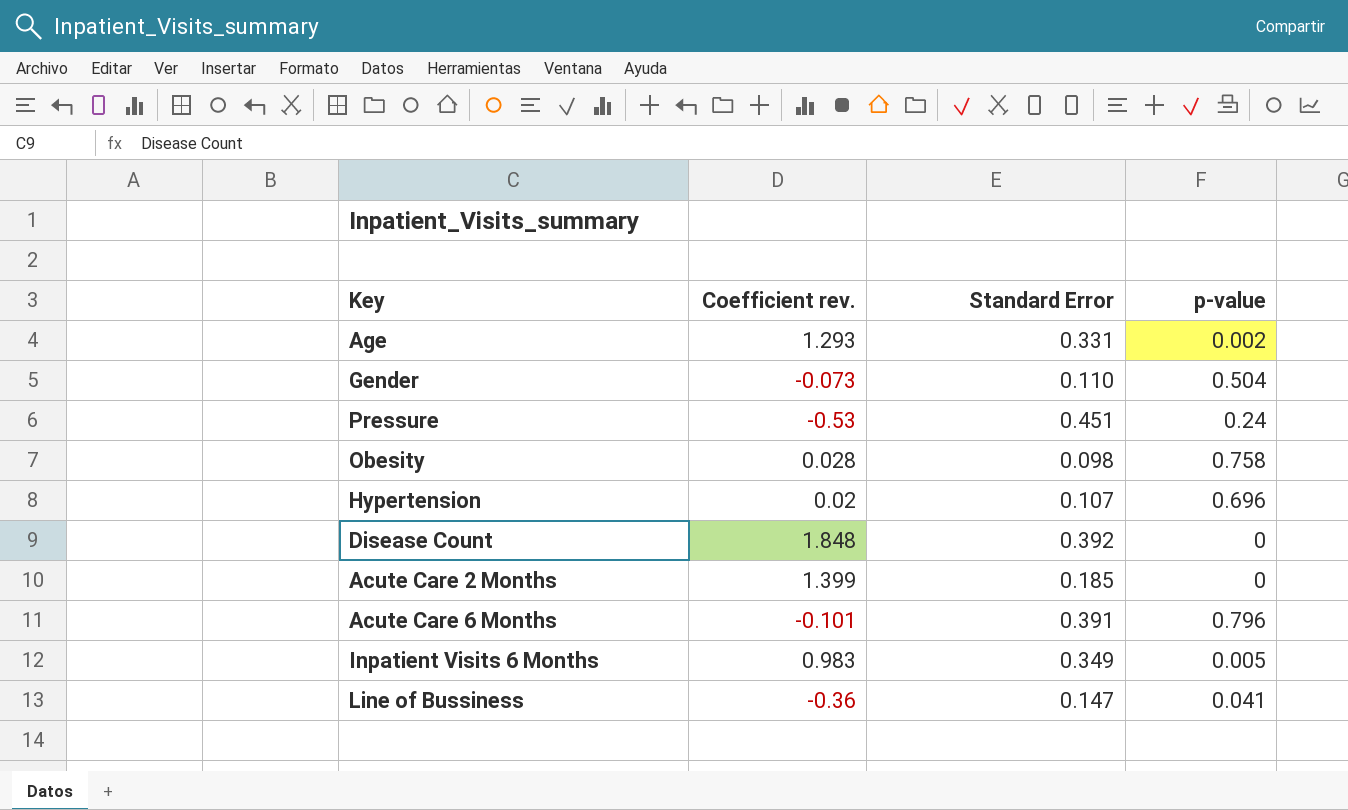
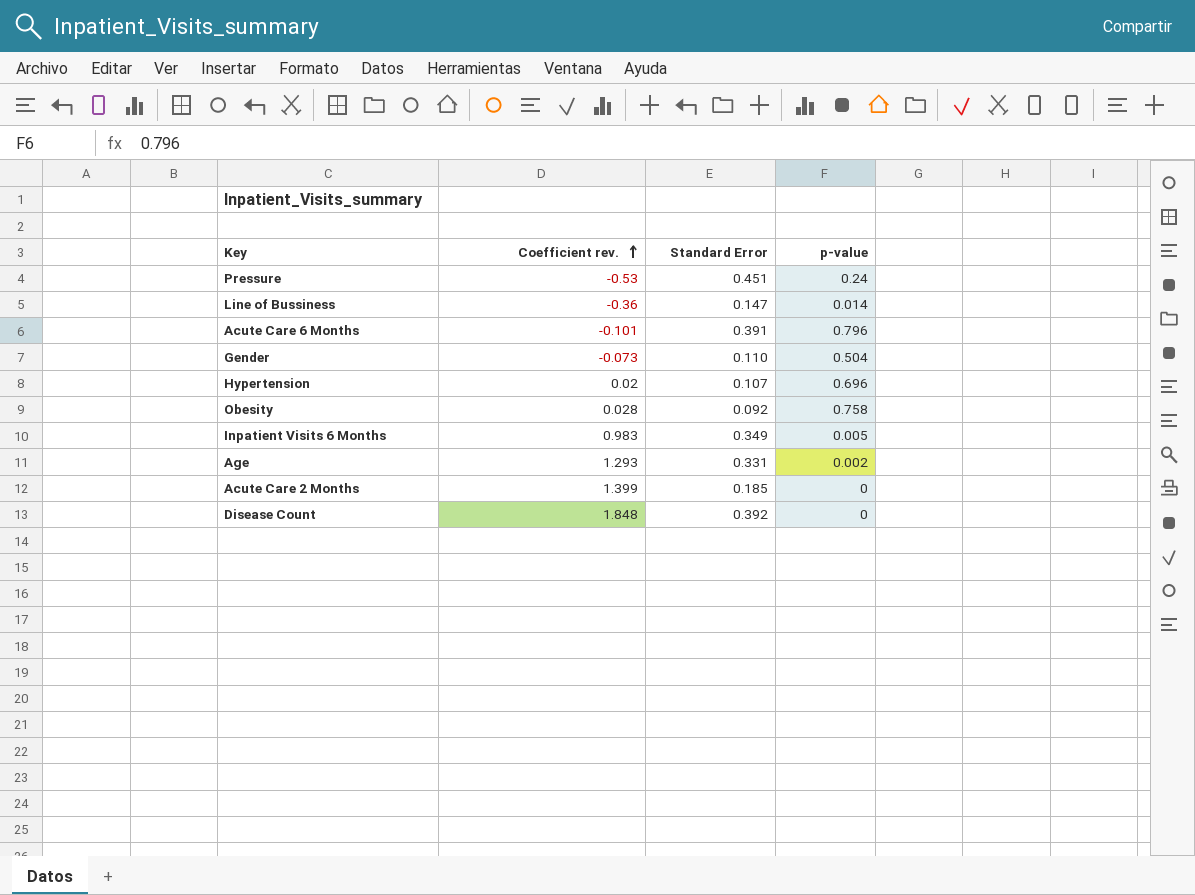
row order: none -> Coefficient rev. ascending
Line of Bussiness | p-value: 0.041 -> 0.014
Obesity | Standard Error: 0.098 -> 0.092

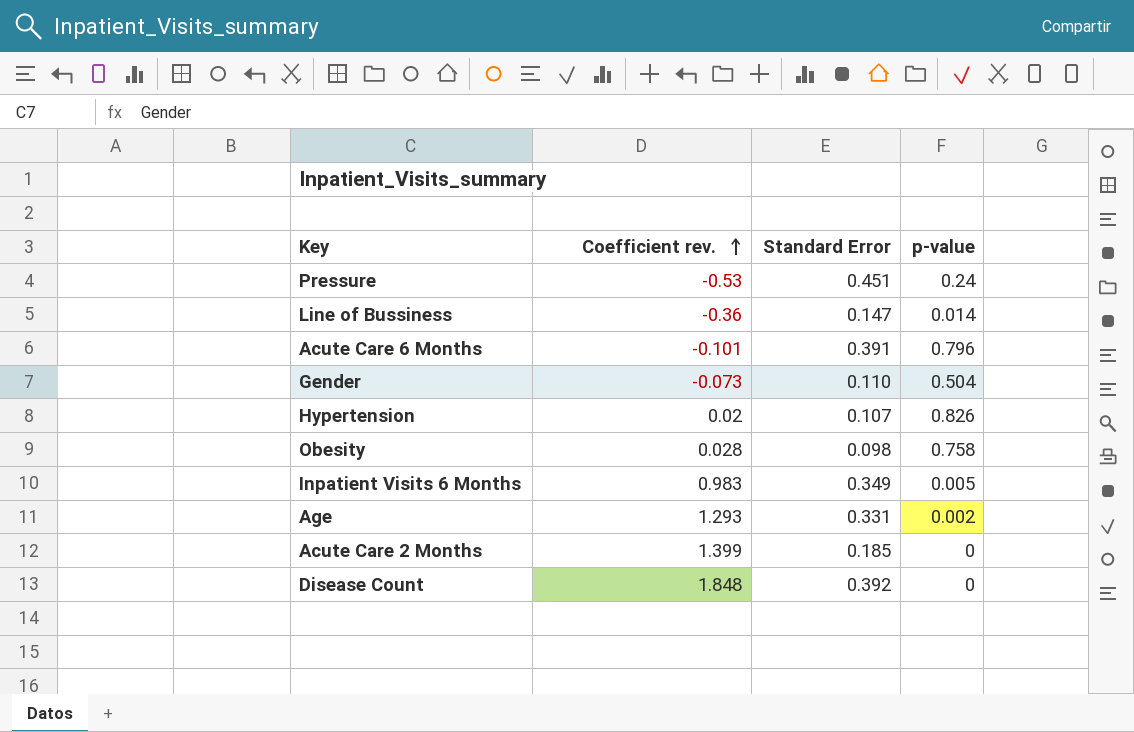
Hypertension | p-value: 0.696 -> 0.826
Obesity | Standard Error: 0.092 -> 0.098

